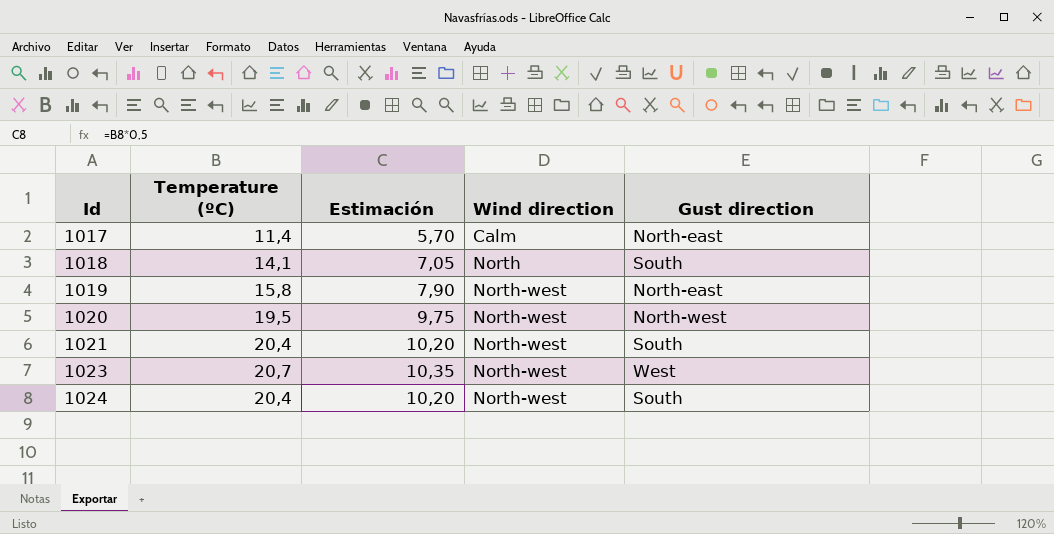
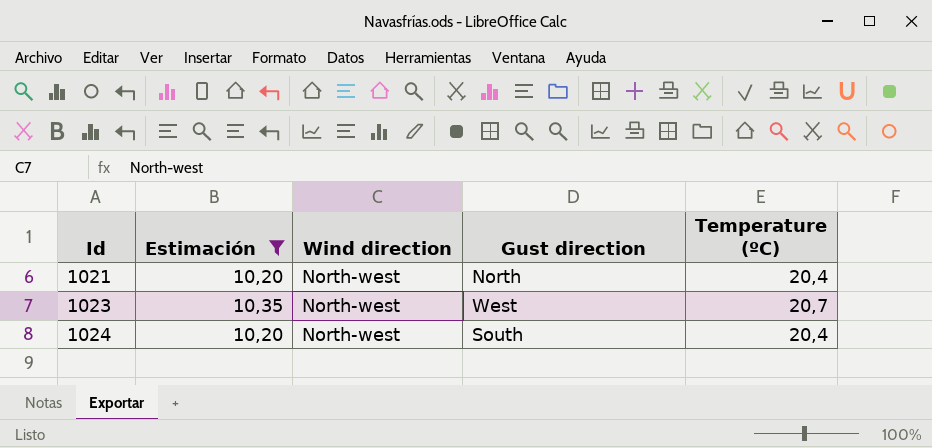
filter: none -> Estimación >= 10,20
column Temperature (ºC) | position: 2 -> 5
1021 | Gust direction: South -> North

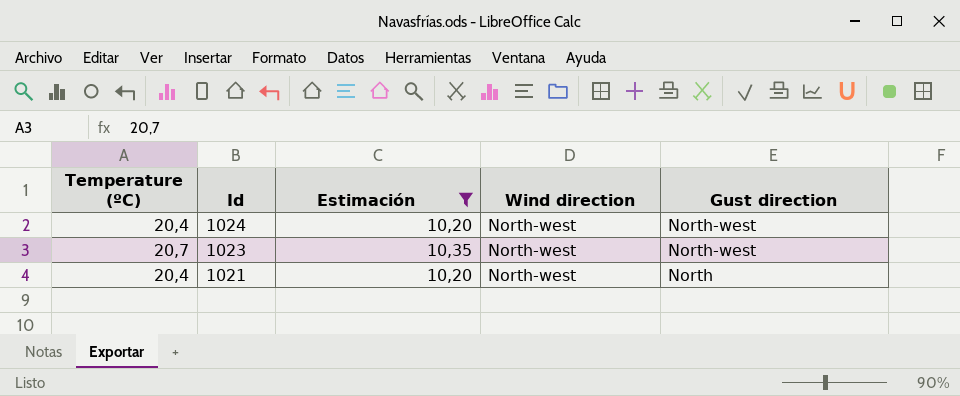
row order: Id ascending -> Id descending
column Temperature (ºC) | position: 5 -> 1
1024 | Gust direction: South -> North-west
1023 | Gust direction: West -> North-west

